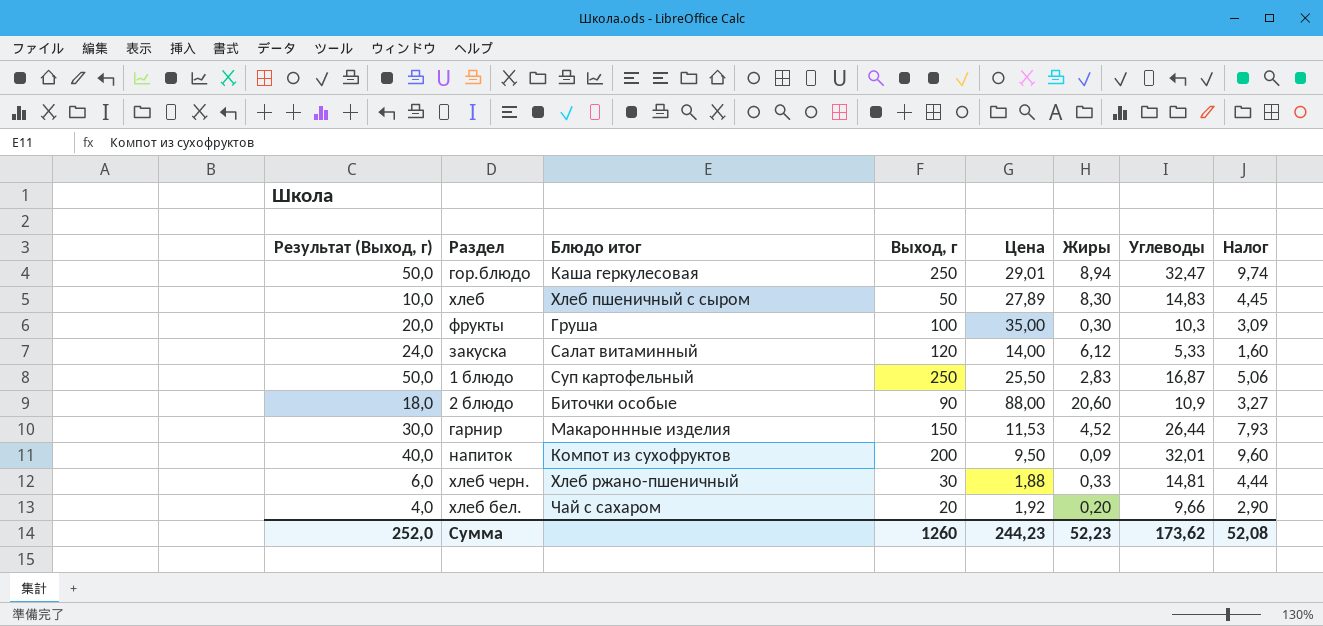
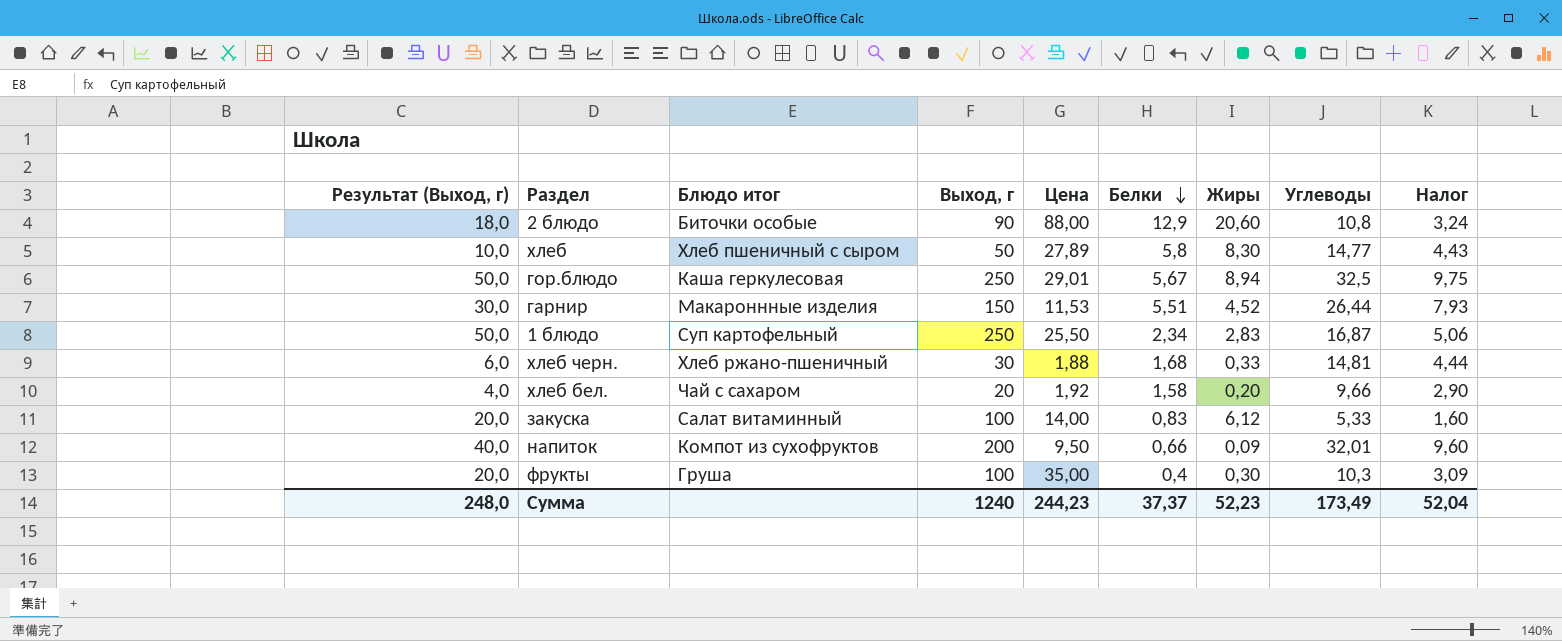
row order: none -> Белки descending
column Белки | position: none -> 6
2 блюдо | Углеводы: 10,9 -> 10,8
2 блюдо | Налог: 3,27 -> 3,24
хлеб | Углеводы: 14,83 -> 14,77
хлеб | Налог: 4,45 -> 4,43
гор.блюдо | Углеводы: 32,47 -> 32,5
гор.блюдо | Налог: 9,74 -> 9,75
закуска | Результат (Выход, г): 24,0 -> 20,0
закуска | Выход, г: 120 -> 100
Сумма | Результат (Выход, г): 252,0 -> 248,0
Сумма | Выход, г: 1260 -> 1240
Сумма | Углеводы: 173,62 -> 173,49
Сумма | Налог: 52,08 -> 52,04

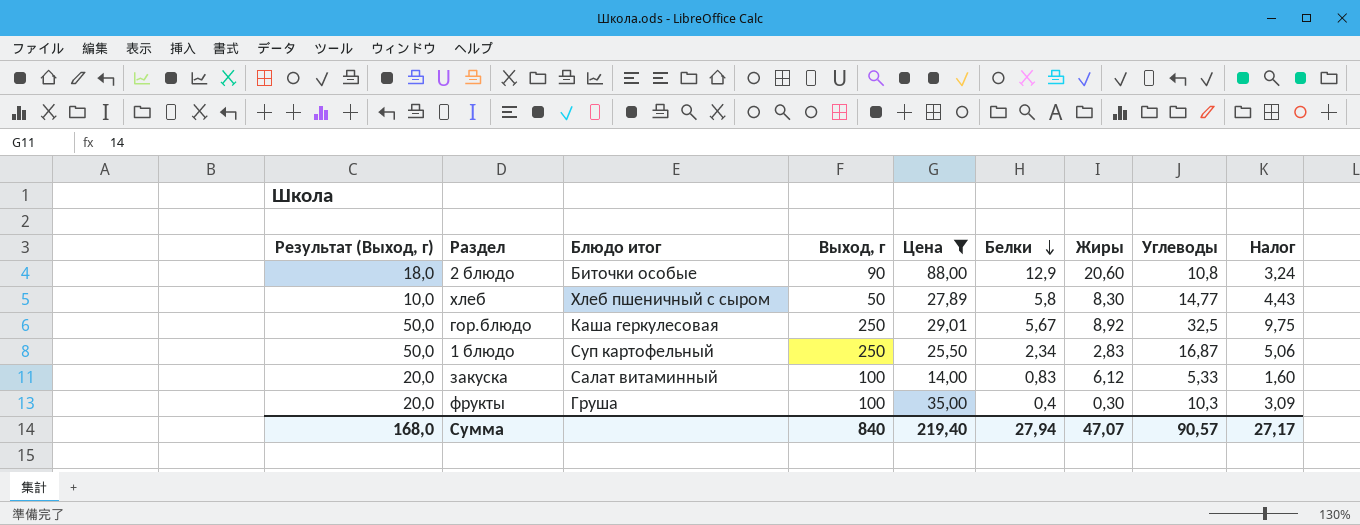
filter: none -> Цена >= 14,00
гор.блюдо | Жиры: 8,94 -> 8,92
Сумма | Результат (Выход, г): 248,0 -> 168,0
Сумма | Выход, г: 1240 -> 840
Сумма | Цена: 244,23 -> 219,40
Сумма | Белки: 37,37 -> 27,94
Сумма | Жиры: 52,23 -> 47,07
Сумма | Углеводы: 173,49 -> 90,57
Сумма | Налог: 52,04 -> 27,17

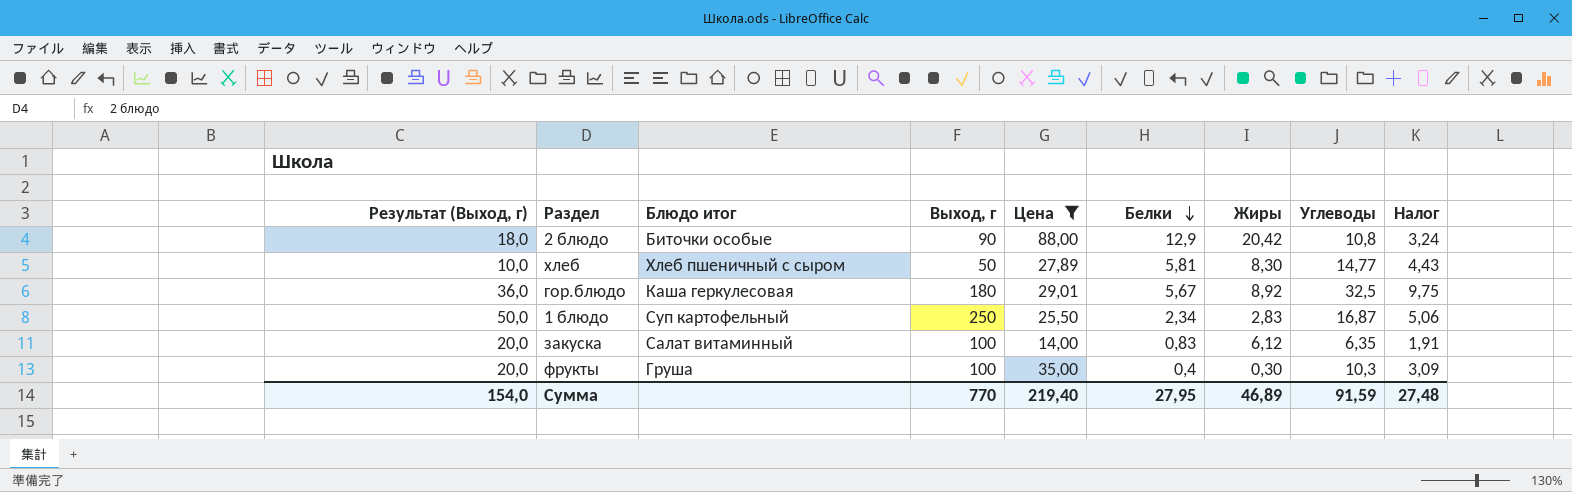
2 блюдо | Жиры: 20,60 -> 20,42
хлеб | Белки: 5,8 -> 5,81
гор.блюдо | Результат (Выход, г): 50,0 -> 36,0
гор.блюдо | Выход, г: 250 -> 180
закуска | Углеводы: 5,33 -> 6,35
закуска | Налог: 1,60 -> 1,91
Сумма | Результат (Выход, г): 168,0 -> 154,0
Сумма | Выход, г: 840 -> 770
Сумма | Белки: 27,94 -> 27,95
Сумма | Жиры: 47,07 -> 46,89
Сумма | Углеводы: 90,57 -> 91,59
Сумма | Налог: 27,17 -> 27,48

